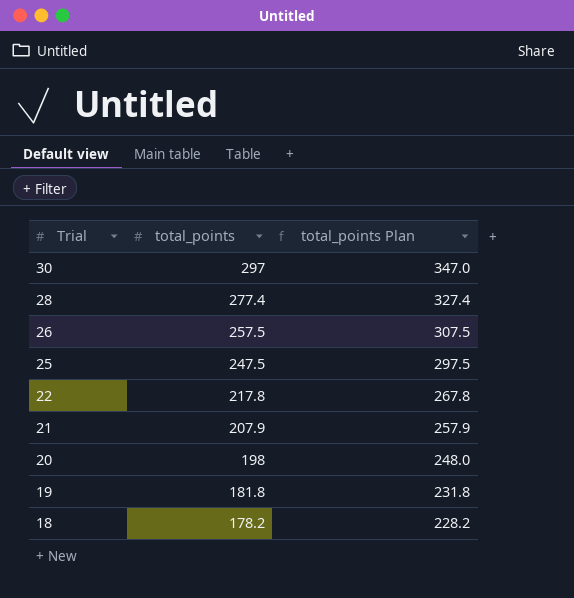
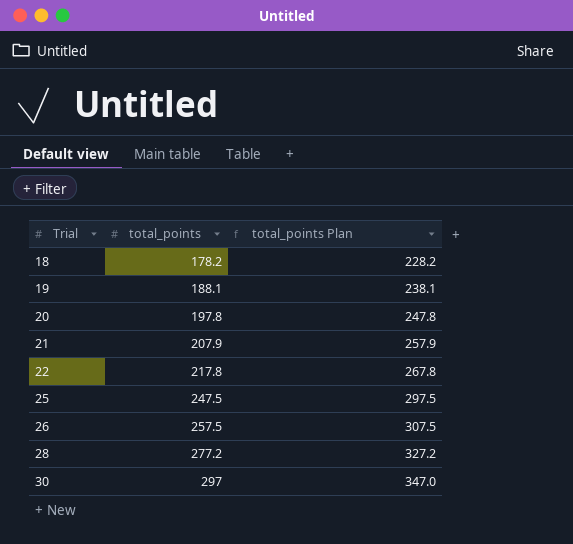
row order: Trial descending -> Trial ascending
19 | total_points: 181.8 -> 188.1
19 | total_points Plan: 231.8 -> 238.1
20 | total_points: 198 -> 197.8
20 | total_points Plan: 248.0 -> 247.8
28 | total_points: 277.4 -> 277.2
28 | total_points Plan: 327.4 -> 327.2

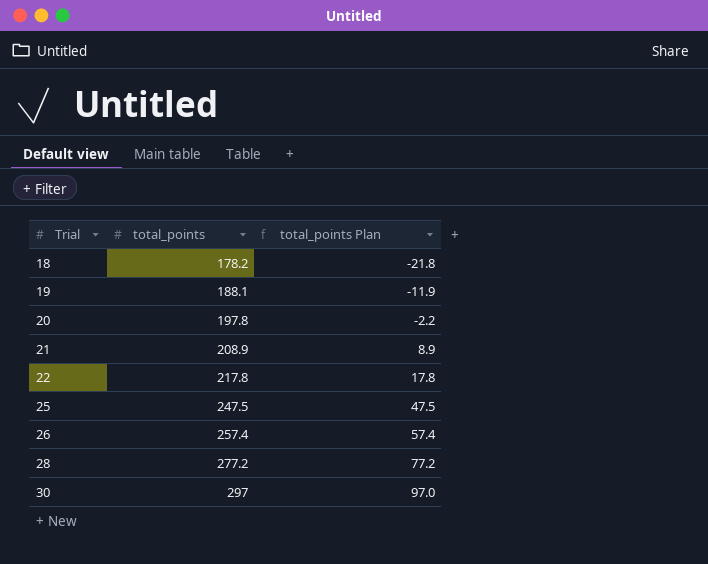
column total_points Plan | formula: [total_points] + 50 -> [total_points] - 200
21 | total_points: 207.9 -> 208.9
26 | total_points: 257.5 -> 257.4

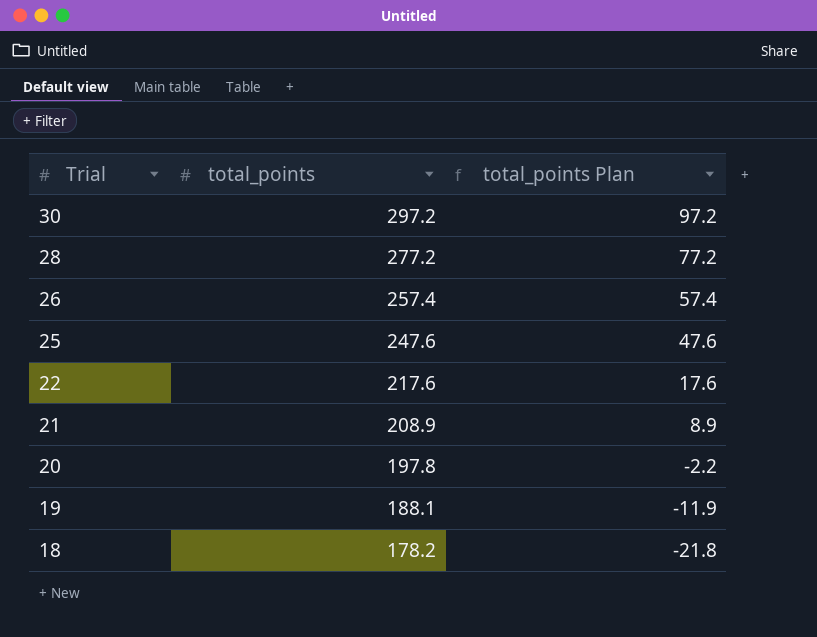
row order: Trial ascending -> Trial descending
30 | total_points: 297 -> 297.2
30 | total_points Plan: 97.0 -> 97.2
25 | total_points: 247.5 -> 247.6
25 | total_points Plan: 47.5 -> 47.6
22 | total_points: 217.8 -> 217.6
22 | total_points Plan: 17.8 -> 17.6

